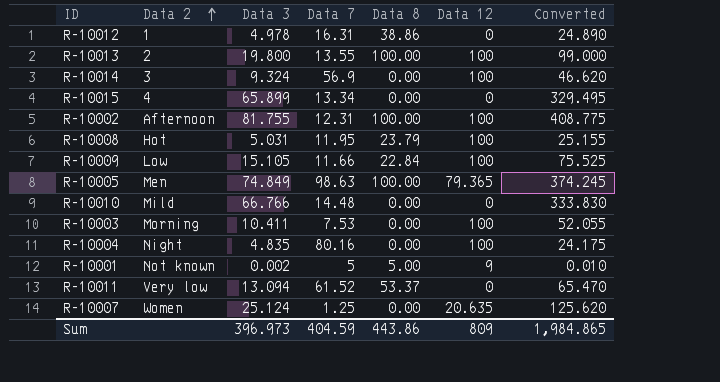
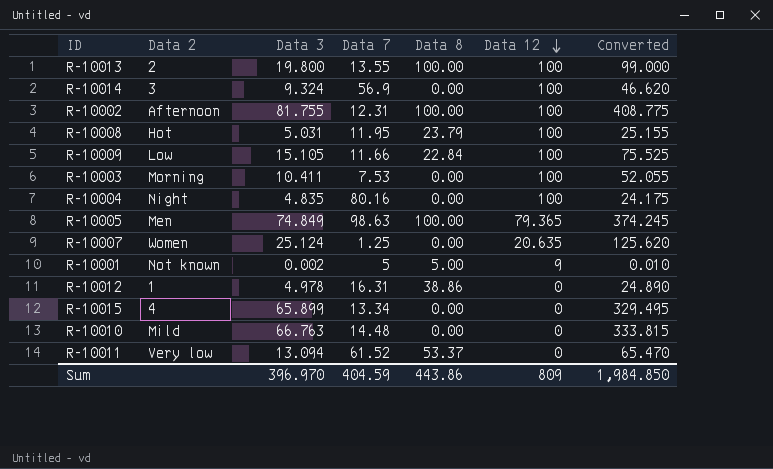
row order: Data 2 ascending -> Data 12 descending
R-10010 | Data 3: 66.766 -> 66.763
R-10010 | Converted: 333.830 -> 333.815
Sum | Data 3: 396.973 -> 396.970
Sum | Converted: 1,984.865 -> 1,984.850

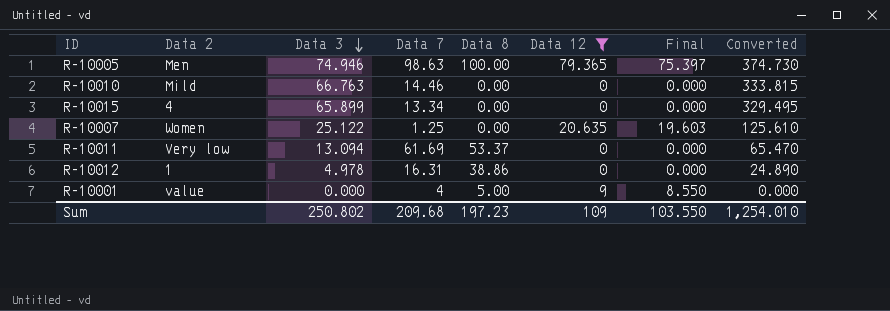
filter: none -> Data 12 != 100
row order: Data 12 descending -> Data 3 descending
column Final | formula: none -> [Data 12] * 0.95
R-10005 | Data 3: 74.849 -> 74.946
R-10005 | Converted: 374.245 -> 374.730
R-10010 | Data 7: 14.48 -> 14.46
R-10007 | Data 3: 25.124 -> 25.122
R-10007 | Converted: 125.620 -> 125.610
R-10011 | Data 7: 61.52 -> 61.69
R-10001 | Data 2: Not known -> value
R-10001 | Data 3: 0.002 -> 0.000
R-10001 | Data 7: 5 -> 4
R-10001 | Converted: 0.010 -> 0.000
Sum | Data 3: 396.970 -> 250.802
Sum | Data 7: 404.59 -> 209.68
Sum | Data 8: 443.86 -> 197.23
Sum | Data 12: 809 -> 109
Sum | Converted: 1,984.850 -> 1,254.010

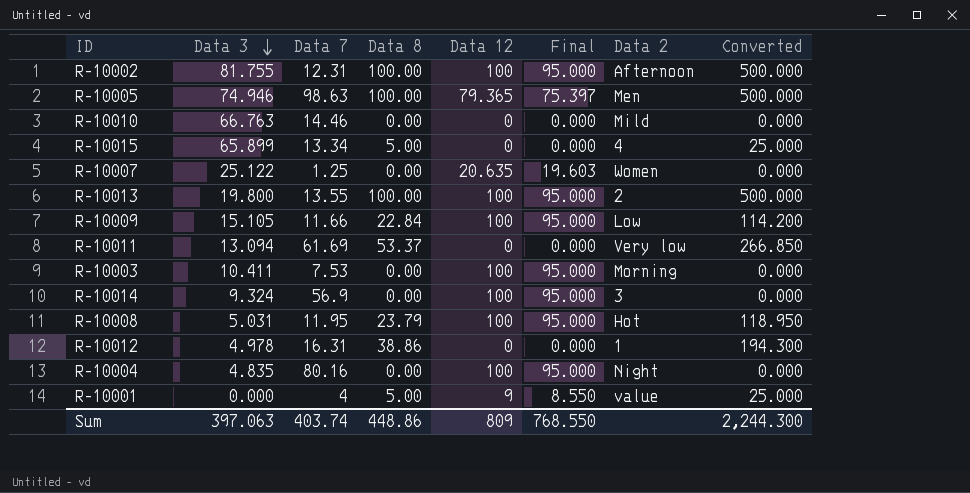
filter: Data 12 != 100 -> none
column Data 2 | position: 2 -> 7
column Converted | formula: [Data 3] * 5 -> [Data 8] * 5
R-10015 | Data 8: 0.00 -> 5.00
Sum | Data 3: 250.802 -> 397.063
Sum | Data 7: 209.68 -> 403.74
Sum | Data 8: 197.23 -> 448.86
Sum | Data 12: 109 -> 809
Sum | Final: 103.550 -> 768.550
Sum | Converted: 1,254.010 -> 2,244.300

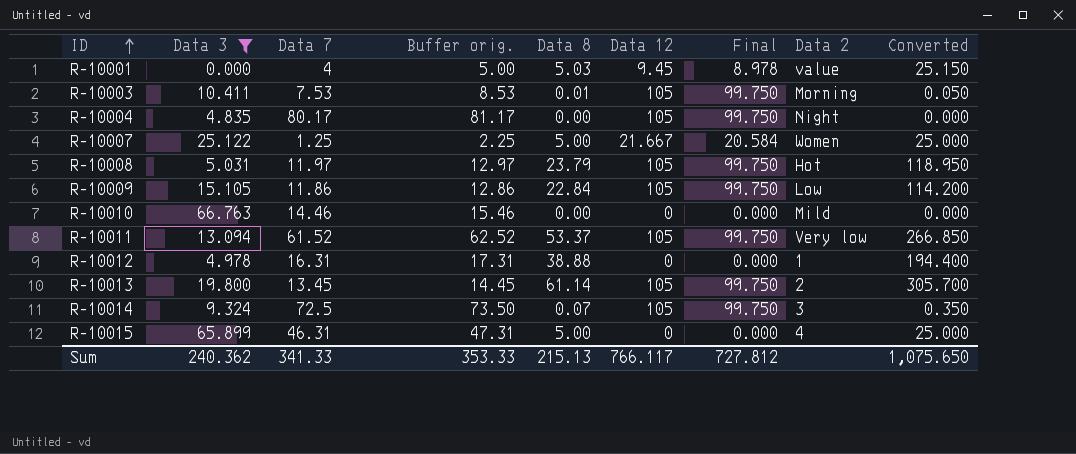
filter: none -> Data 3 <= 66.763
row order: Data 3 descending -> ID ascending
column Buffer orig. | formula: none -> [Data 7] + 1
R-10001 | Data 8: 5.00 -> 5.03
R-10001 | Data 12: 9 -> 9.45
R-10001 | Final: 8.550 -> 8.978
R-10001 | Converted: 25.000 -> 25.150
R-10003 | Data 8: 0.00 -> 0.01
R-10003 | Data 12: 100 -> 105
R-10003 | Final: 95.000 -> 99.750
R-10003 | Converted: 0.000 -> 0.050
R-10004 | Data 7: 80.16 -> 80.17
R-10004 | Data 12: 100 -> 105
R-10004 | Final: 95.000 -> 99.750
R-10007 | Data 8: 0.00 -> 5.00
R-10007 | Data 12: 20.635 -> 21.667
R-10007 | Final: 19.603 -> 20.584
R-10007 | Converted: 0.000 -> 25.000
R-10008 | Data 7: 11.95 -> 11.97
R-10008 | Data 12: 100 -> 105
R-10008 | Final: 95.000 -> 99.750
R-10009 | Data 7: 11.66 -> 11.86
R-10009 | Data 12: 100 -> 105
R-10009 | Final: 95.000 -> 99.750
R-10011 | Data 7: 61.69 -> 61.52
R-10011 | Data 12: 0 -> 105
R-10011 | Final: 0.000 -> 99.750
R-10012 | Data 8: 38.86 -> 38.88
R-10012 | Converted: 194.300 -> 194.400
R-10013 | Data 7: 13.55 -> 13.45
R-10013 | Data 8: 100.00 -> 61.14
R-10013 | Data 12: 100 -> 105
R-10013 | Final: 95.000 -> 99.750
R-10013 | Converted: 500.000 -> 305.700
R-10014 | Data 7: 56.9 -> 72.5
R-10014 | Data 8: 0.00 -> 0.07
R-10014 | Data 12: 100 -> 105
R-10014 | Final: 95.000 -> 99.750
R-10014 | Converted: 0.000 -> 0.350
R-10015 | Data 7: 13.34 -> 46.31
Sum | Data 3: 397.063 -> 240.362
Sum | Data 7: 403.74 -> 341.33
Sum | Data 8: 448.86 -> 215.13
Sum | Data 12: 809 -> 766.117
Sum | Final: 768.550 -> 727.812
Sum | Converted: 2,244.300 -> 1,075.650

